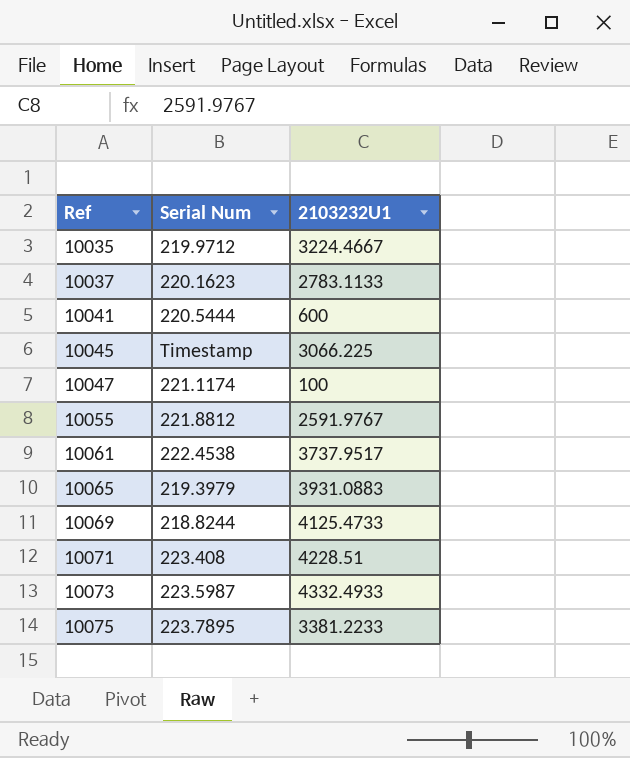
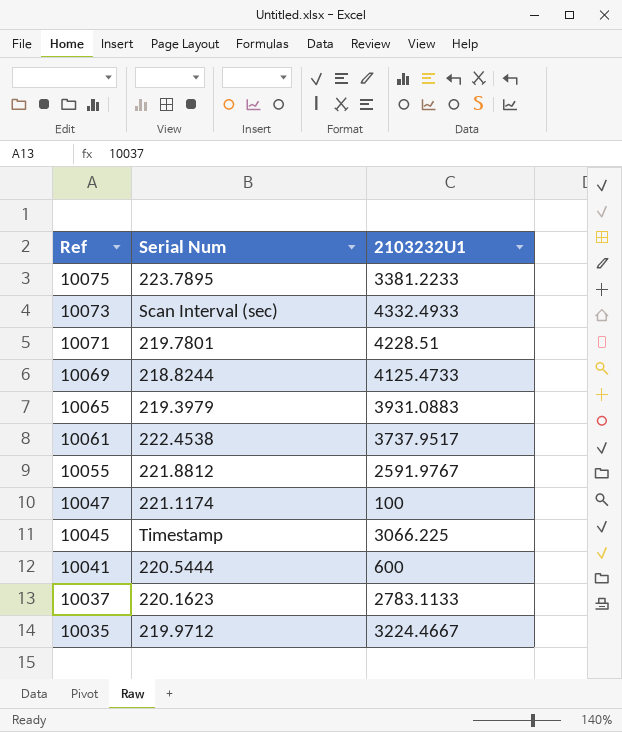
row order: Ref ascending -> Ref descending
10073 | Serial Num: 223.5987 -> Scan Interval (sec)
10071 | Serial Num: 223.408 -> 219.7801

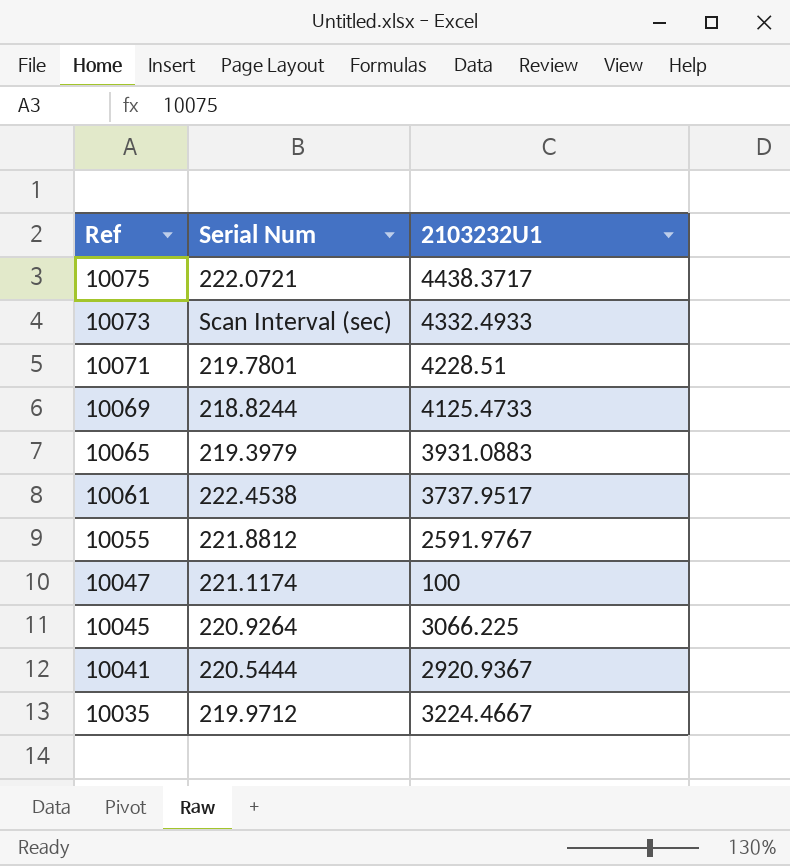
row 10037: 220.1623 | 2783.1133 -> none
10075 | Serial Num: 223.7895 -> 222.0721
10075 | 2103232U1: 3381.2233 -> 4438.3717
10045 | Serial Num: Timestamp -> 220.9264
10041 | 2103232U1: 600 -> 2920.9367

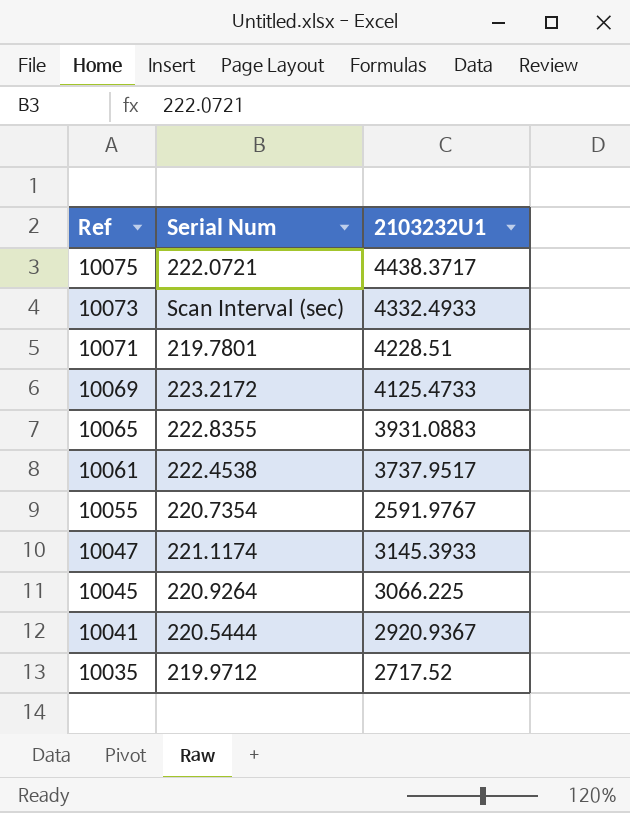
10069 | Serial Num: 218.8244 -> 223.2172
10065 | Serial Num: 219.3979 -> 222.8355
10055 | Serial Num: 221.8812 -> 220.7354
10047 | 2103232U1: 100 -> 3145.3933
10035 | 2103232U1: 3224.4667 -> 2717.52

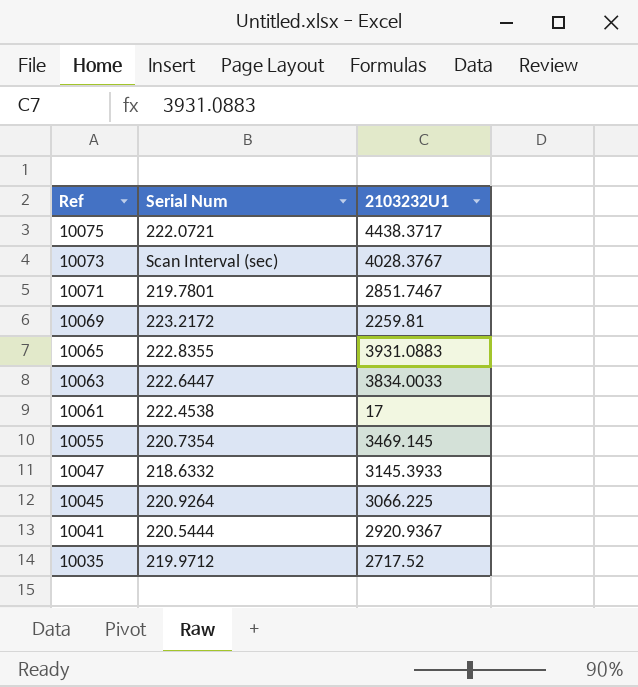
10073 | 2103232U1: 4332.4933 -> 4028.3767
10071 | 2103232U1: 4228.51 -> 2851.7467
10069 | 2103232U1: 4125.4733 -> 2259.81
row 10063: none -> 222.6447 | 3834.0033
10061 | 2103232U1: 3737.9517 -> 17
10055 | 2103232U1: 2591.9767 -> 3469.145
10047 | Serial Num: 221.1174 -> 218.6332

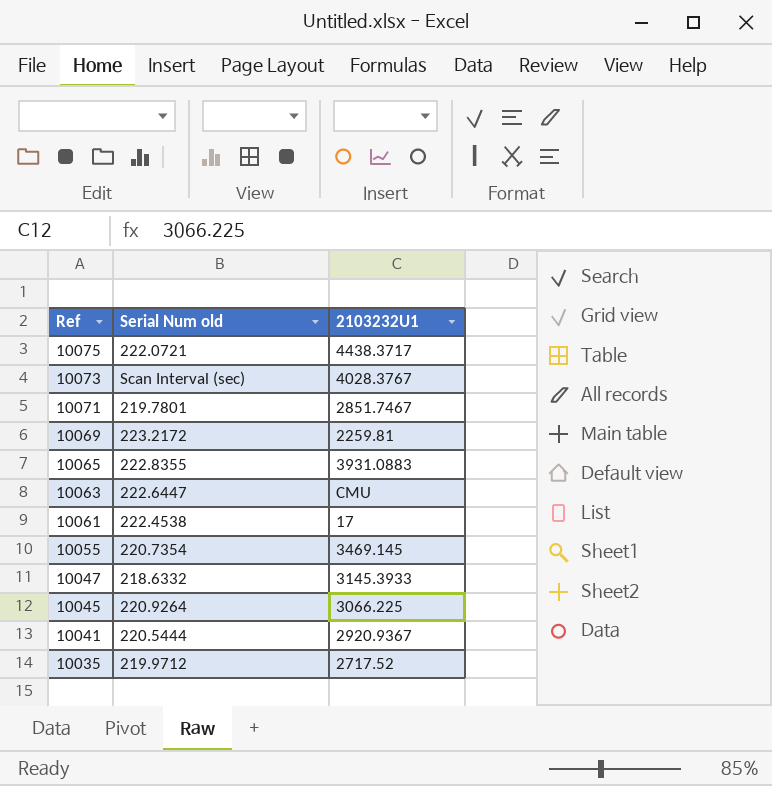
column name: Serial Num -> Serial Num old
10063 | 2103232U1: 3834.0033 -> CMU

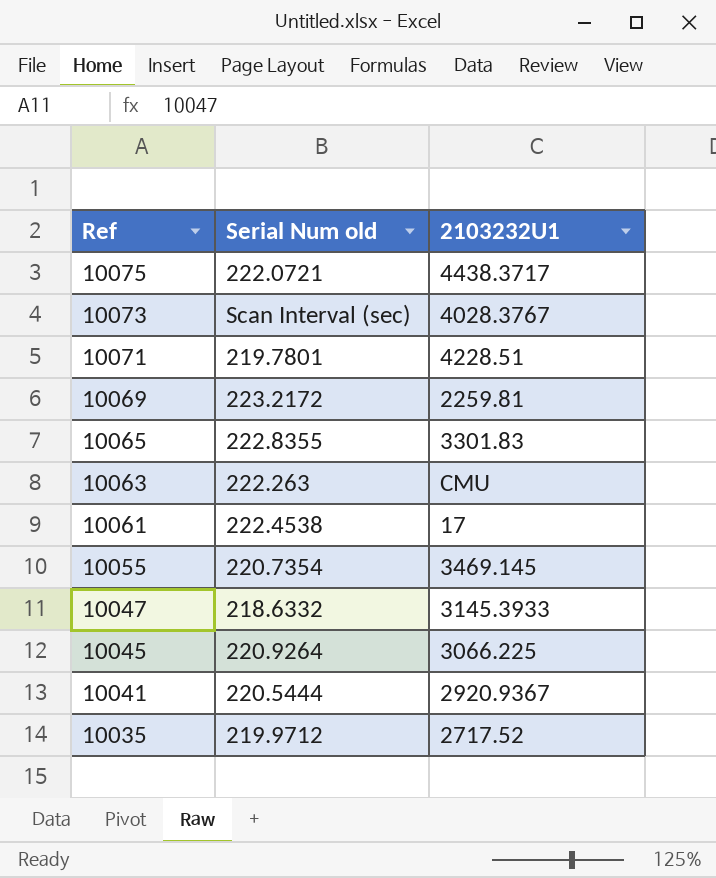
10071 | 2103232U1: 2851.7467 -> 4228.51
10065 | 2103232U1: 3931.0883 -> 3301.83
10063 | Serial Num old: 222.6447 -> 222.263

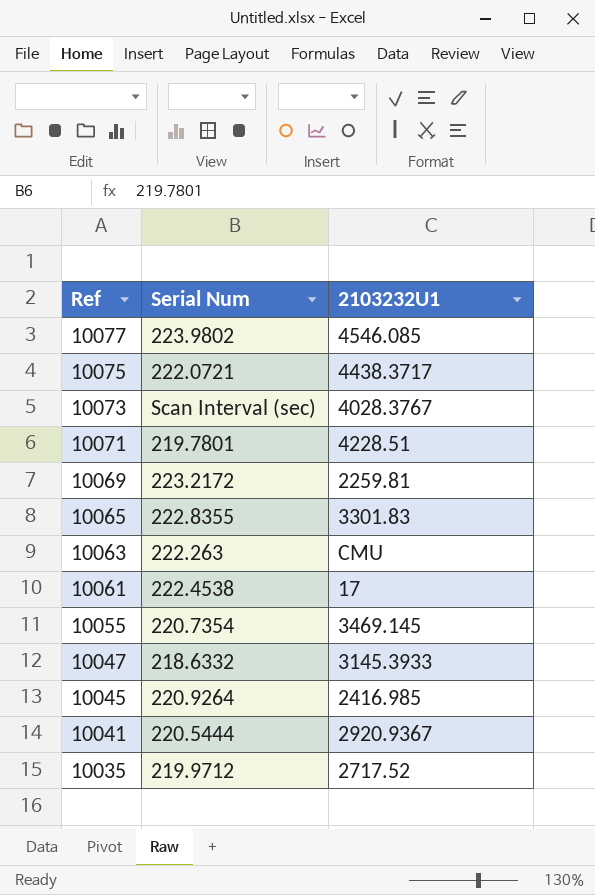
column name: Serial Num old -> Serial Num
row 10077: none -> 223.9802 | 4546.085
10045 | 2103232U1: 3066.225 -> 2416.985

